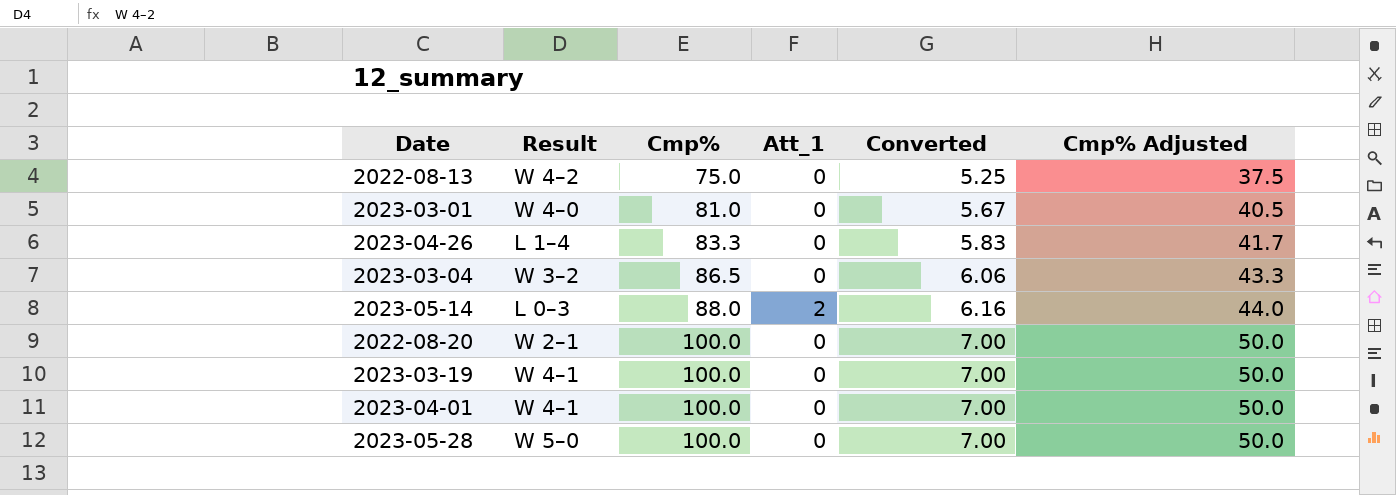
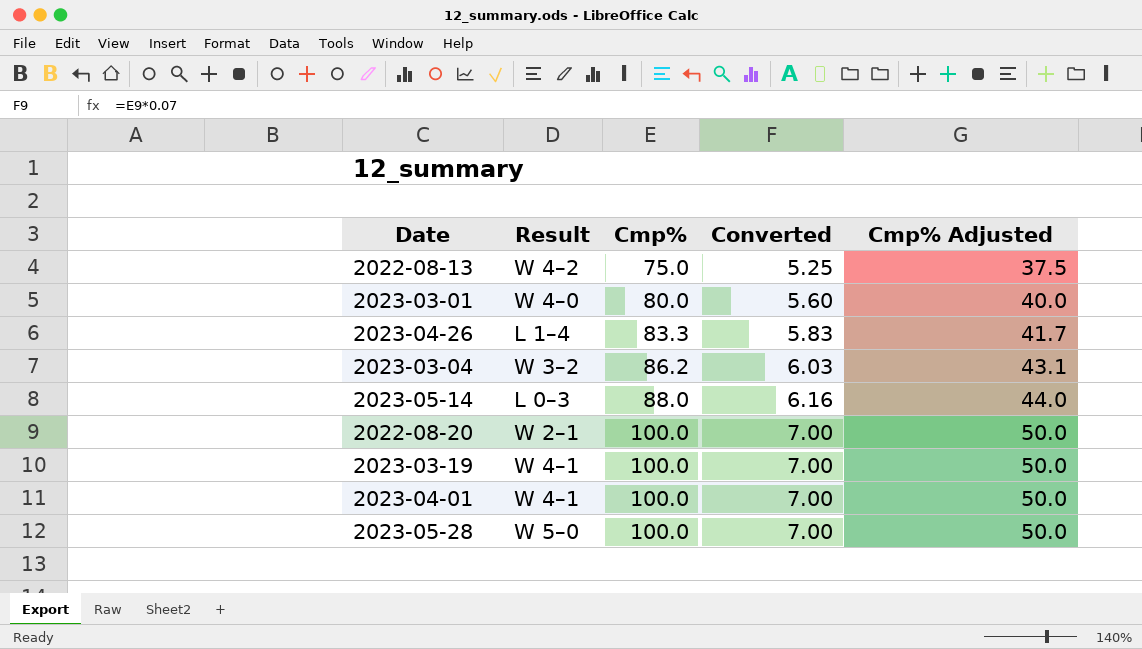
column Att_1 | position: 4 -> none
2023-03-01 | Cmp%: 81.0 -> 80.0
2023-03-01 | Converted: 5.67 -> 5.60
2023-03-01 | Cmp% Adjusted: 40.5 -> 40.0
2023-03-04 | Cmp%: 86.5 -> 86.2
2023-03-04 | Converted: 6.06 -> 6.03
2023-03-04 | Cmp% Adjusted: 43.3 -> 43.1

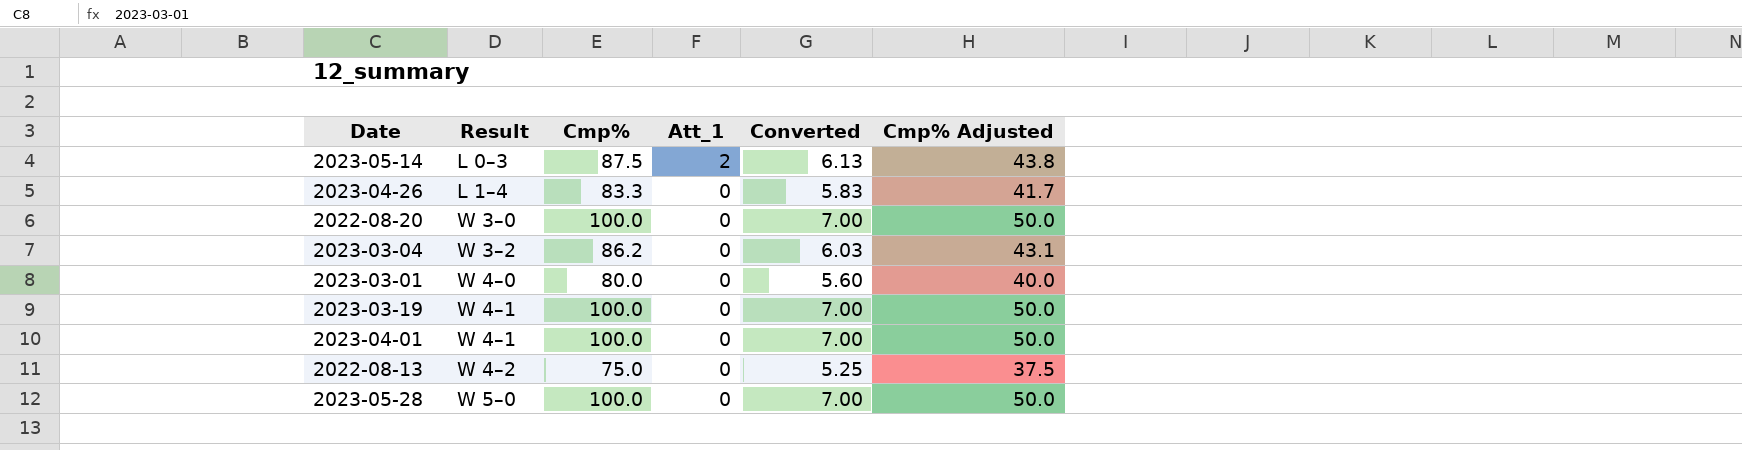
row order: Cmp% ascending -> Result ascending
column Att_1 | position: none -> 4
2023-05-14 | Cmp%: 88.0 -> 87.5
2023-05-14 | Converted: 6.16 -> 6.13
2023-05-14 | Cmp% Adjusted: 44.0 -> 43.8
2022-08-20 | Result: W 2–1 -> W 3–0

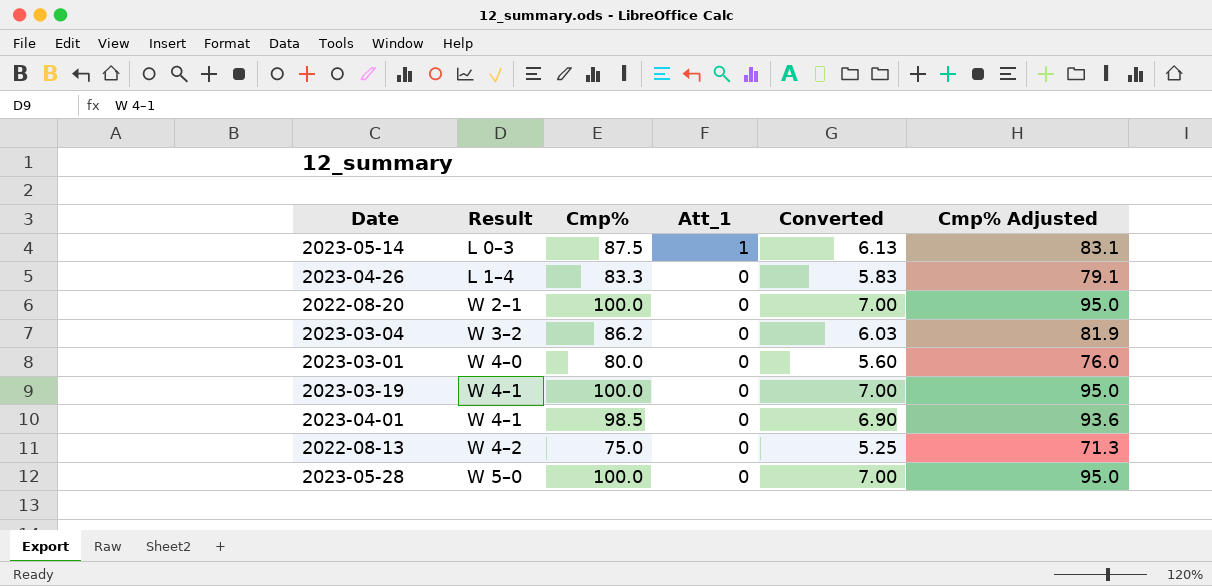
column Cmp% Adjusted | formula: [Cmp%] * 0.5 -> [Cmp%] * 0.95
2023-05-14 | Att_1: 2 -> 1
2022-08-20 | Result: W 3–0 -> W 2–1
2023-04-01 | Cmp%: 100.0 -> 98.5
2023-04-01 | Converted: 7.00 -> 6.90

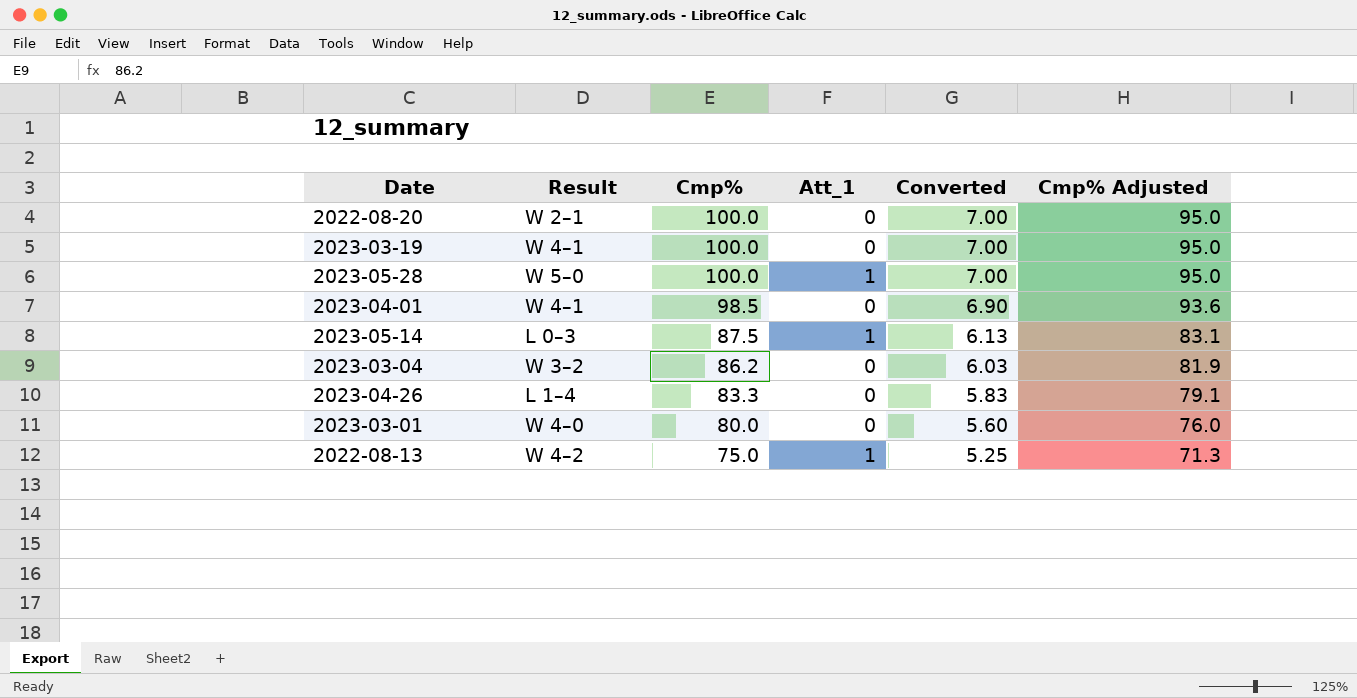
row order: Result ascending -> Cmp% descending
2023-05-28 | Att_1: 0 -> 1
2022-08-13 | Att_1: 0 -> 1

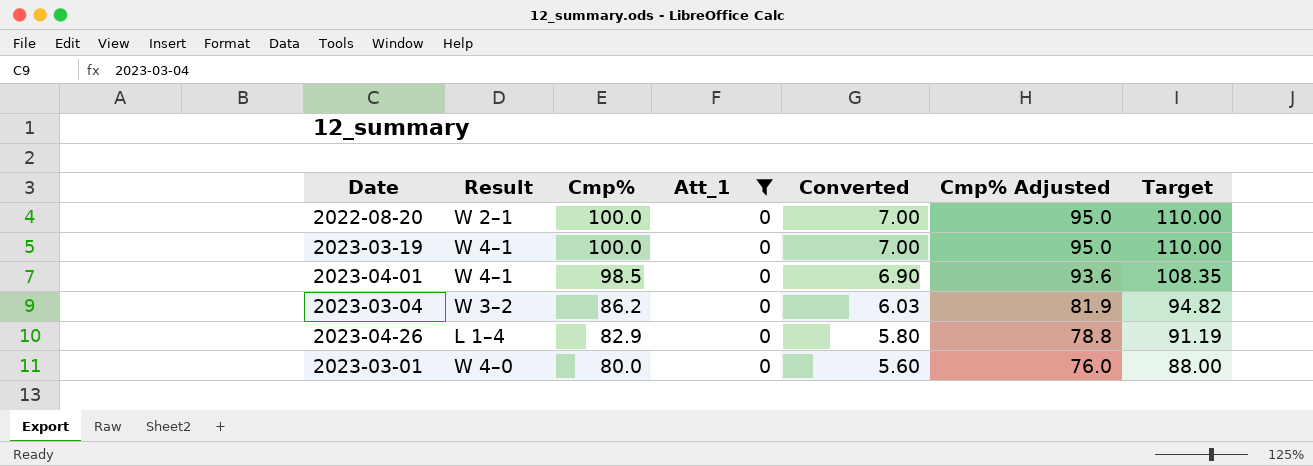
filter: none -> Att_1 = 0
column Target | formula: none -> [Cmp%] * 1.1
2023-04-26 | Cmp%: 83.3 -> 82.9
2023-04-26 | Converted: 5.83 -> 5.80
2023-04-26 | Cmp% Adjusted: 79.1 -> 78.8

